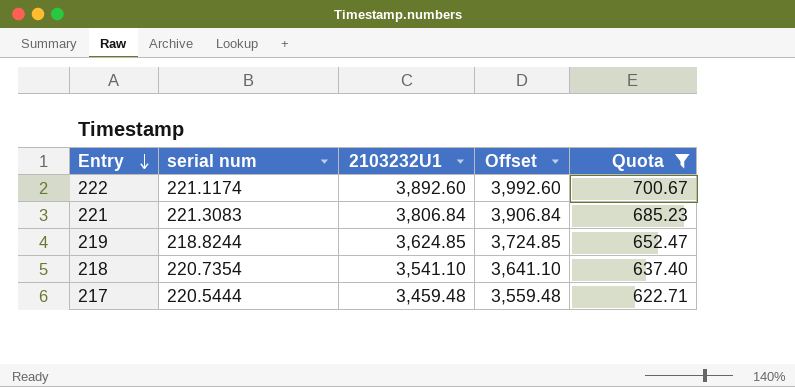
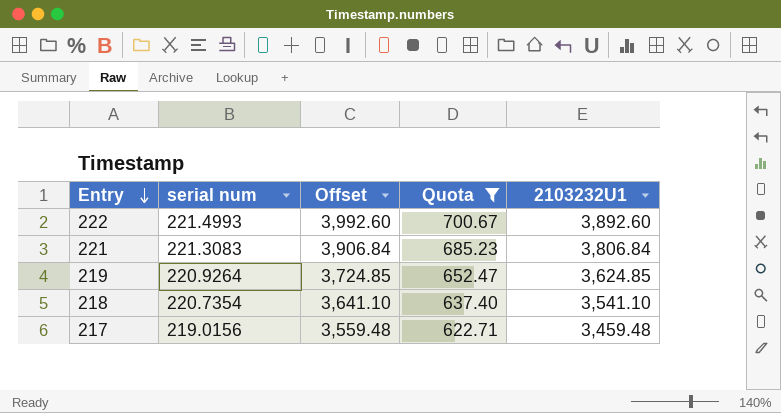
column 2103232U1 | position: 3 -> 5
222 | serial num: 221.1174 -> 221.4993
219 | serial num: 218.8244 -> 220.9264
217 | serial num: 220.5444 -> 219.0156

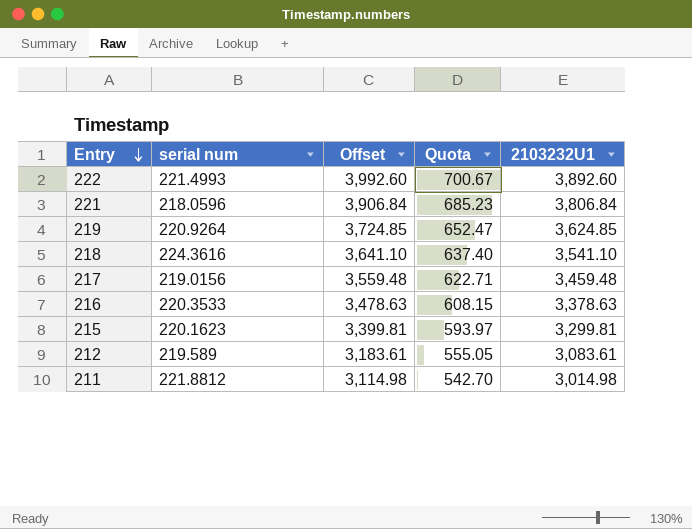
filter: Quota >= 622.71 -> none
221 | serial num: 221.3083 -> 218.0596
218 | serial num: 220.7354 -> 224.3616

